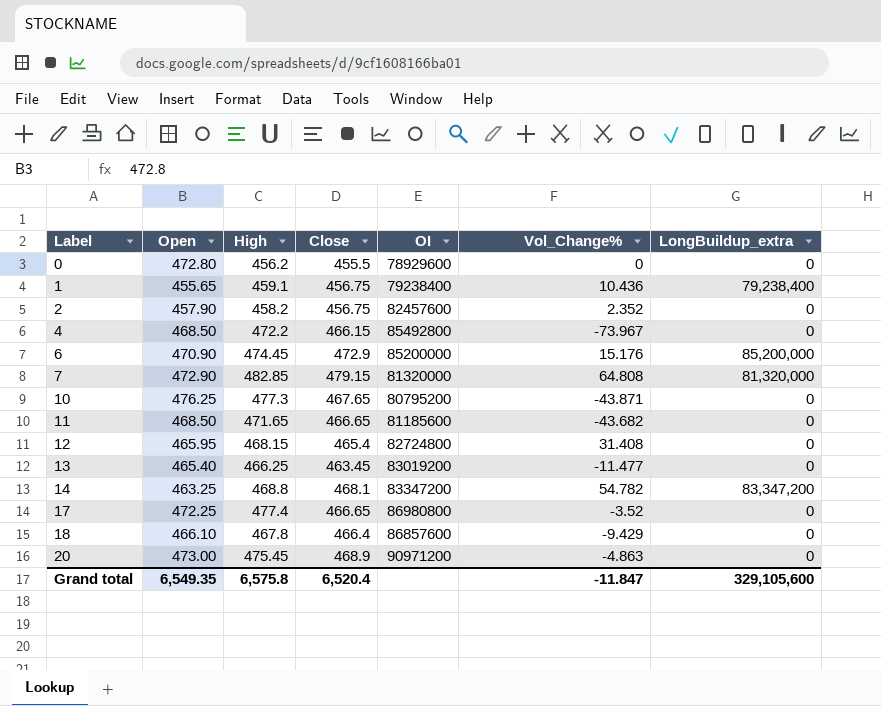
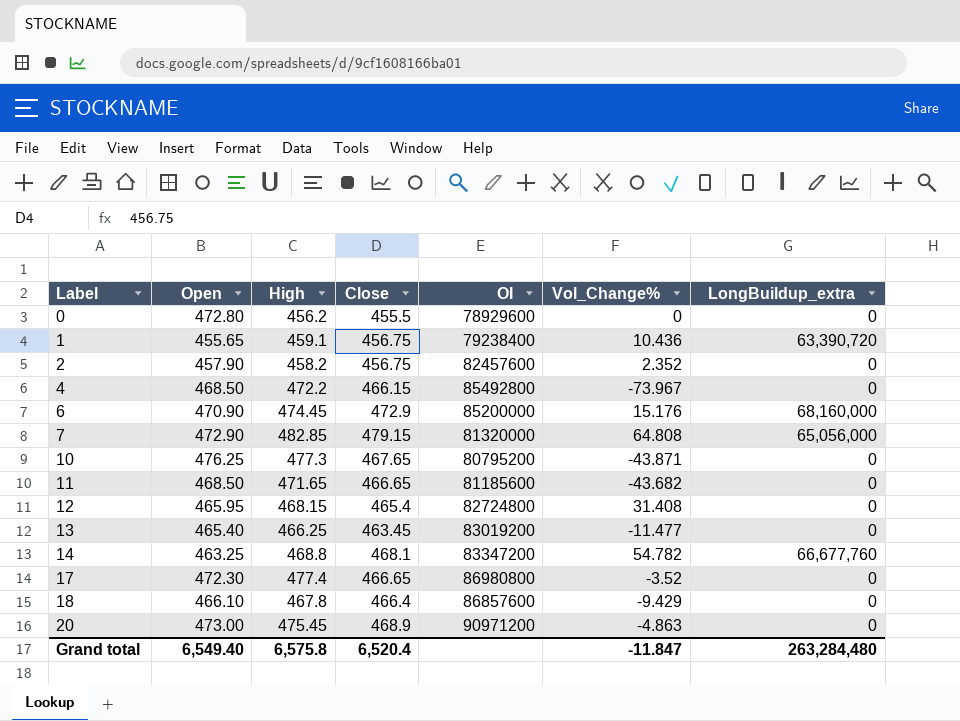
1 | LongBuildup_extra: 79,238,400 -> 63,390,720
6 | LongBuildup_extra: 85,200,000 -> 68,160,000
7 | LongBuildup_extra: 81,320,000 -> 65,056,000
14 | LongBuildup_extra: 83,347,200 -> 66,677,760
17 | Open: 472.25 -> 472.30
Grand total | Open: 6,549.35 -> 6,549.40
Grand total | LongBuildup_extra: 329,105,600 -> 263,284,480

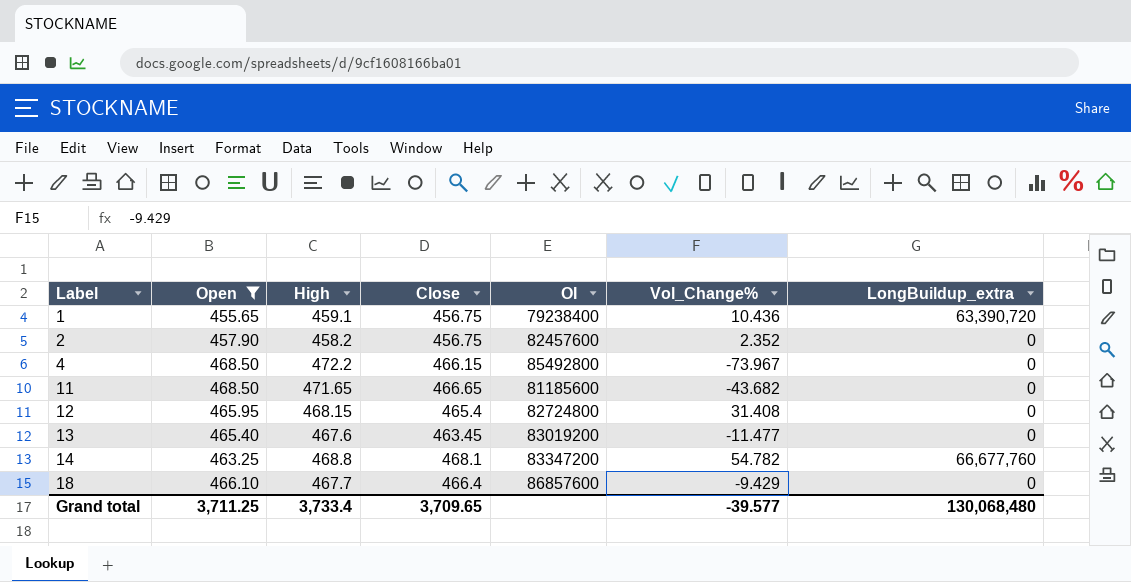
filter: none -> Open <= 468.50
13 | High: 466.25 -> 467.6
18 | High: 467.8 -> 467.7
Grand total | Open: 6,549.40 -> 3,711.25
Grand total | High: 6,575.8 -> 3,733.4
Grand total | Close: 6,520.4 -> 3,709.65
Grand total | Vol_Change%: -11.847 -> -39.577
Grand total | LongBuildup_extra: 263,284,480 -> 130,068,480

